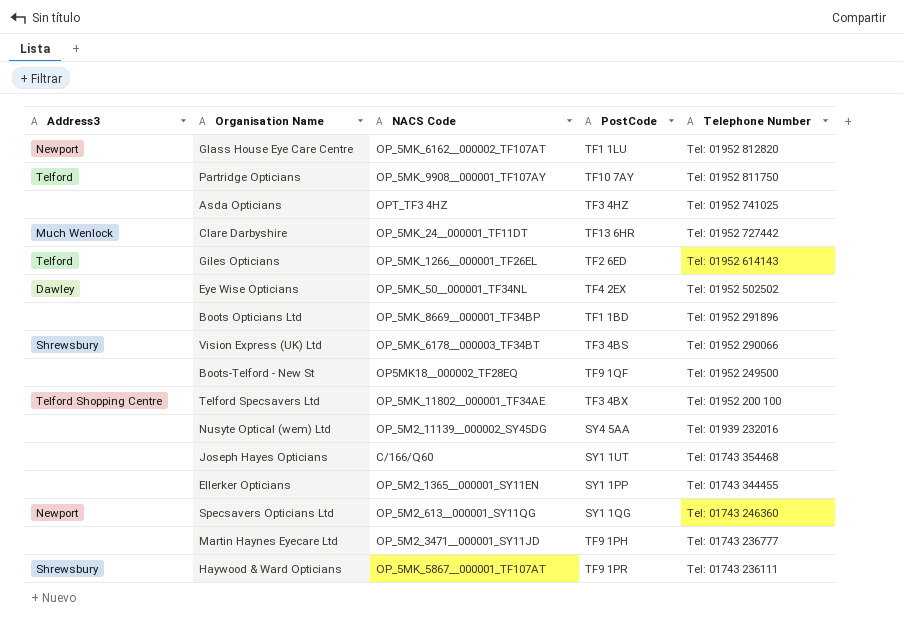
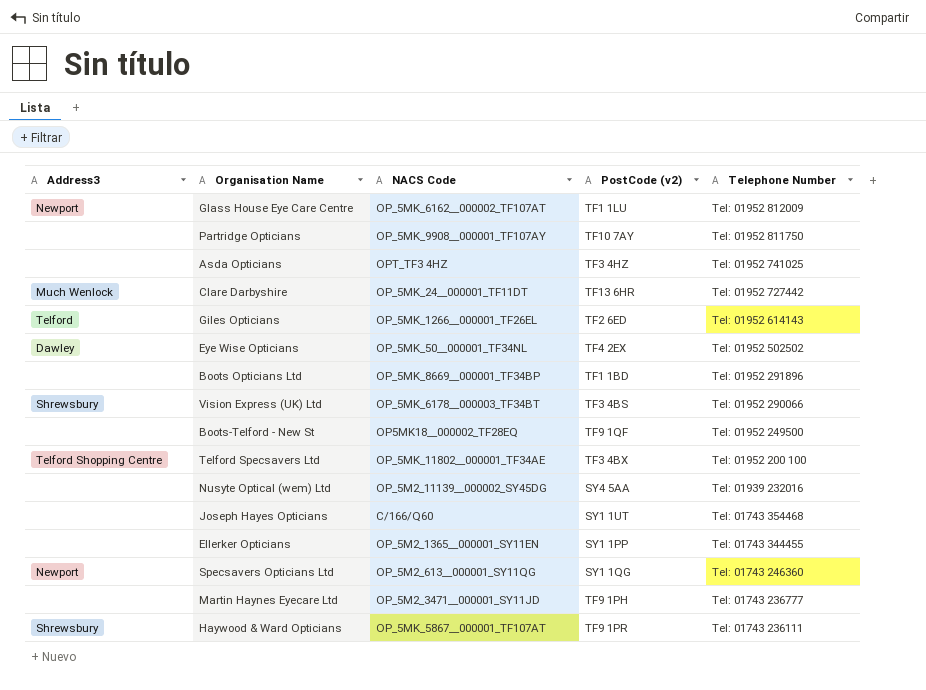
column name: PostCode -> PostCode (v2)
Glass House Eye Care Centre | Telephone Number: Tel: 01952 812820 -> Tel: 01952 812009
Partridge Opticians | Address3: Telford -> none

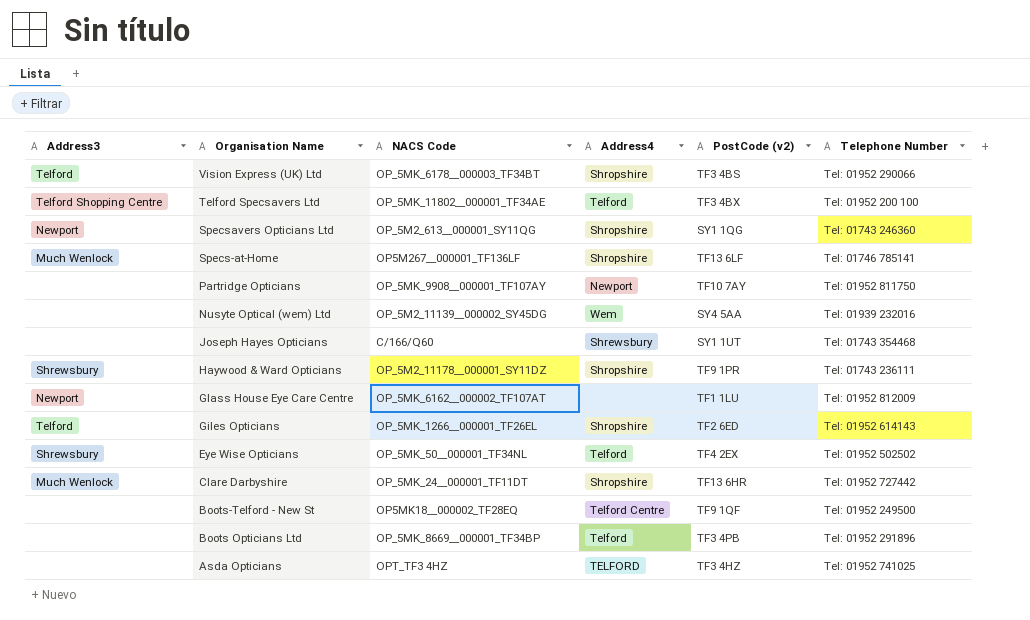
row order: Telephone Number descending -> Organisation Name descending
column Address4 | position: none -> 4
row Ellerker Opticians: none | OP_5M2_1365__000001_SY11EN | SY1 1PP | Tel: 01743 344455 -> none
row Martin Haynes Eyecare Ltd: none | OP_5M2_3471__000001_SY11JD | TF9 1PH | Tel: 01743 236777 -> none
Vision Express (UK) Ltd | Address3: Shrewsbury -> Telford
row Specs-at-Home: none -> Much Wenlock | OP5M267__000001_TF136LF | Shropshire | TF13 6LF | Tel: 01746 785141
Haywood & Ward Opticians | NACS Code: OP_5MK_5867__000001_TF107AT -> OP_5M2_11178__000001_SY11DZ
Eye Wise Opticians | Address3: Dawley -> Shrewsbury
Boots Opticians Ltd | PostCode (v2): TF1 1BD -> TF3 4PB

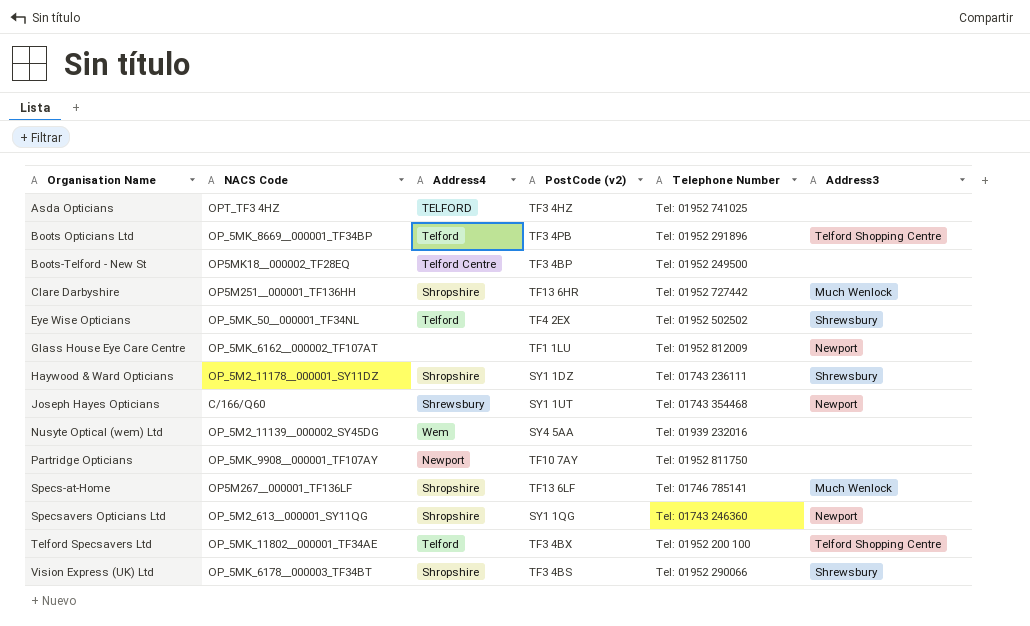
row order: Organisation Name descending -> Organisation Name ascending
column Address3 | position: 1 -> 6
row Giles Opticians: Telford | OP_5MK_1266__000001_TF26EL | Shropshire | TF2 6ED | Tel: 01952 614143 -> none
Boots Opticians Ltd | Address3: none -> Telford Shopping Centre
Boots-Telford - New St | PostCode (v2): TF9 1QF -> TF3 4BP
Clare Darbyshire | NACS Code: OP_5MK_24__000001_TF11DT -> OP5M251__000001_TF136HH
Haywood & Ward Opticians | PostCode (v2): TF9 1PR -> SY1 1DZ
Joseph Hayes Opticians | Address3: none -> Newport
Vision Express (UK) Ltd | Address3: Telford -> Shrewsbury

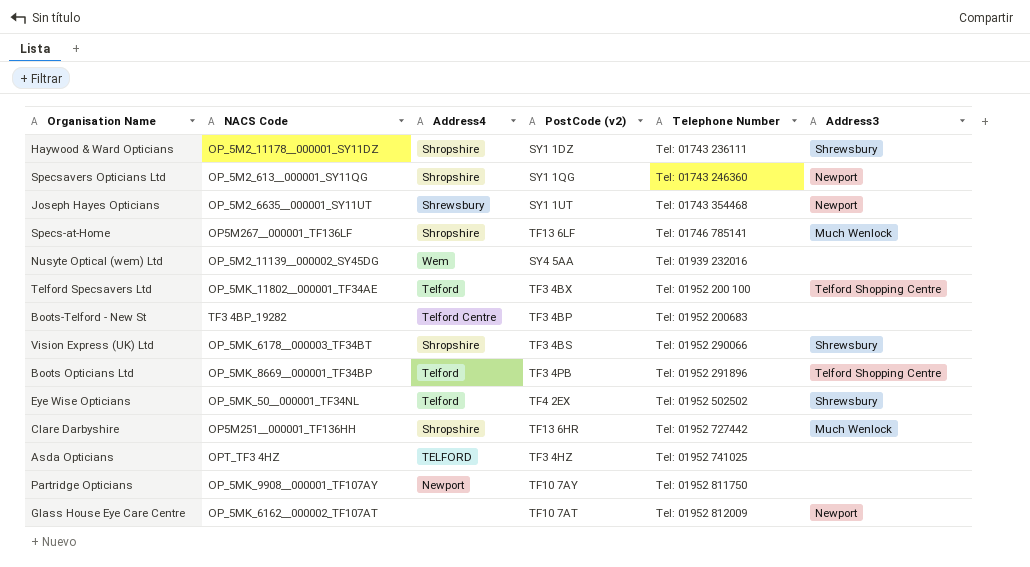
row order: Organisation Name ascending -> Telephone Number ascending
Joseph Hayes Opticians | NACS Code: C/166/Q60 -> OP_5M2_6635__000001_SY11UT
Boots-Telford - New St | NACS Code: OP5MK18__000002_TF28EQ -> TF3 4BP_19282
Boots-Telford - New St | Telephone Number: Tel: 01952 249500 -> Tel: 01952 200683
Glass House Eye Care Centre | PostCode (v2): TF1 1LU -> TF10 7AT

